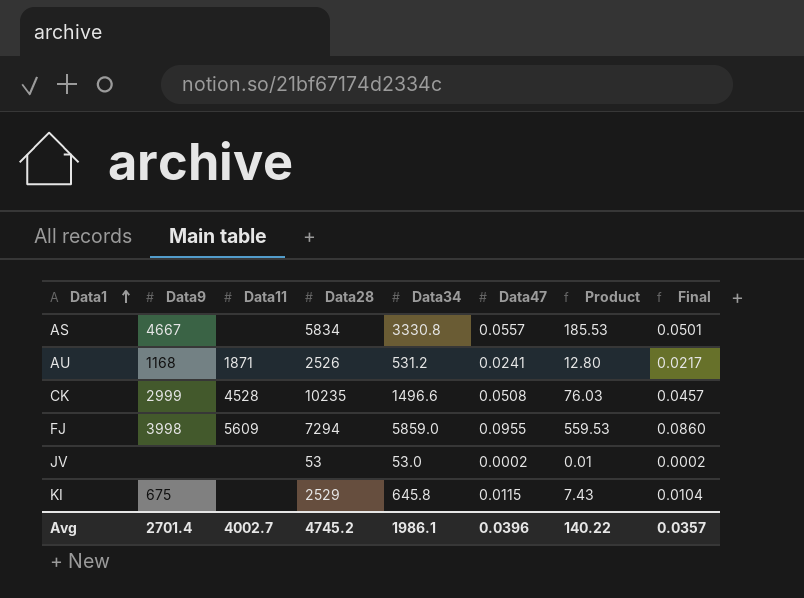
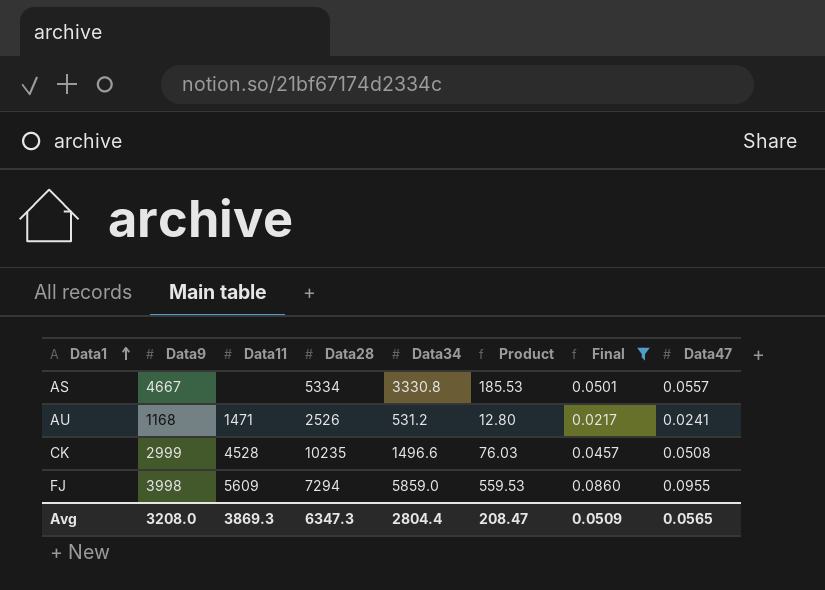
filter: none -> Final >= 0.0217
column Data47 | position: 6 -> 8
AS | Data28: 5834 -> 5334
AU | Data11: 1871 -> 1471
Avg | Data9: 2701.4 -> 3208.0
Avg | Data11: 4002.7 -> 3869.3
Avg | Data28: 4745.2 -> 6347.3
Avg | Data34: 1986.1 -> 2804.4
Avg | Product: 140.22 -> 208.47
Avg | Final: 0.0357 -> 0.0509
Avg | Data47: 0.0396 -> 0.0565

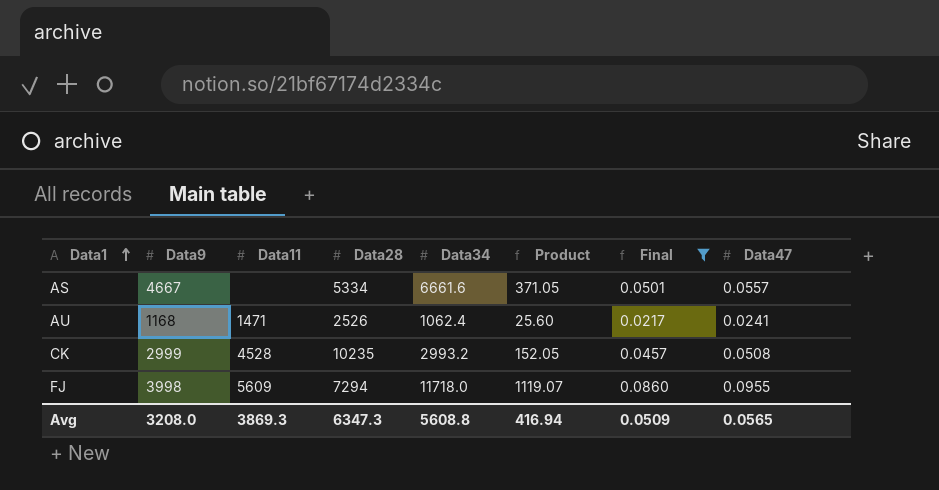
AS | Data34: 3330.8 -> 6661.6
AS | Product: 185.53 -> 371.05
AU | Data34: 531.2 -> 1062.4
AU | Product: 12.80 -> 25.60
CK | Data34: 1496.6 -> 2993.2
CK | Product: 76.03 -> 152.05
FJ | Data34: 5859.0 -> 11718.0
FJ | Product: 559.53 -> 1119.07
Avg | Data34: 2804.4 -> 5608.8
Avg | Product: 208.47 -> 416.94

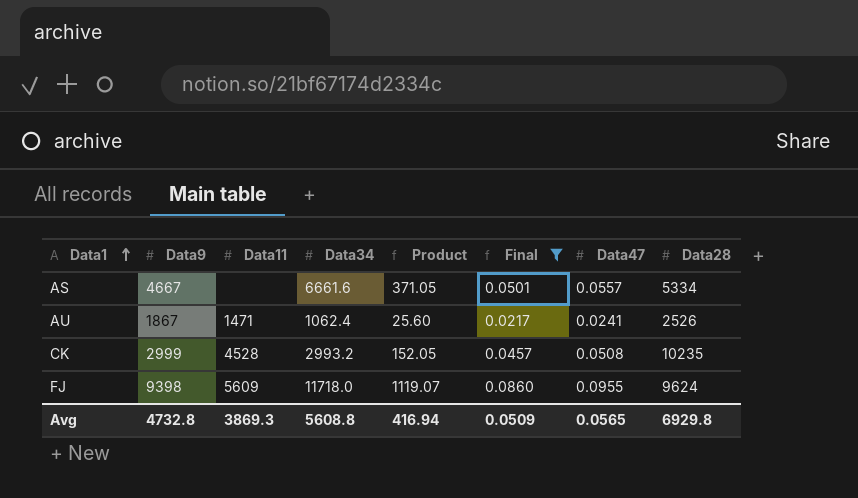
column Data28 | position: 4 -> 8
AU | Data9: 1168 -> 1867
FJ | Data9: 3998 -> 9398
FJ | Data28: 7294 -> 9624
Avg | Data9: 3208.0 -> 4732.8
Avg | Data28: 6347.3 -> 6929.8

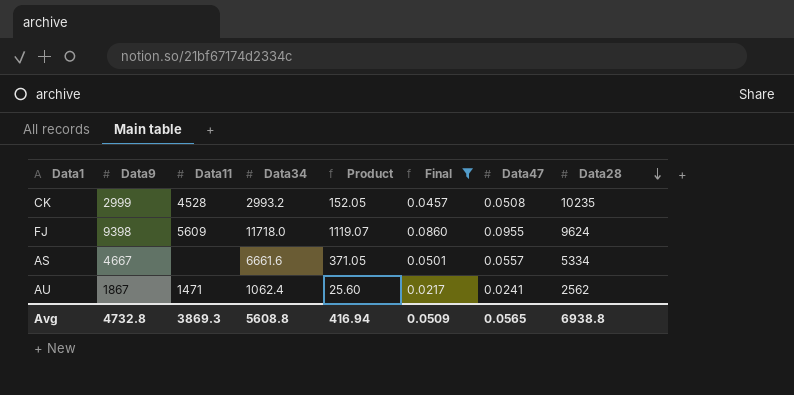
row order: Data1 ascending -> Data28 descending
AU | Data28: 2526 -> 2562
Avg | Data28: 6929.8 -> 6938.8

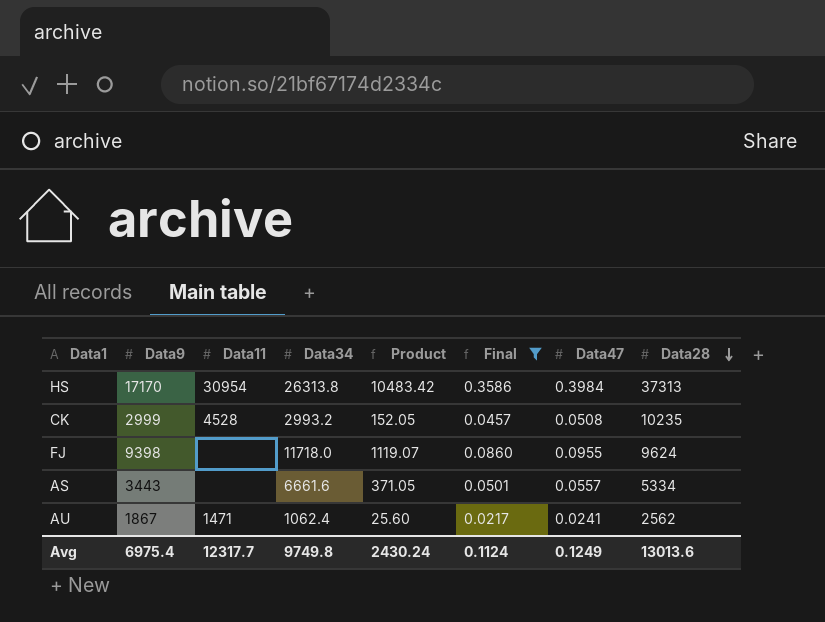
row HS: none -> 17170 | 30954 | 26313.8 | 10483.42 | 0.3586 | 0.3984 | 37313
FJ | Data11: 5609 -> none
AS | Data9: 4667 -> 3443
Avg | Data9: 4732.8 -> 6975.4
Avg | Data11: 3869.3 -> 12317.7
Avg | Data34: 5608.8 -> 9749.8
Avg | Product: 416.94 -> 2430.24
Avg | Final: 0.0509 -> 0.1124
Avg | Data47: 0.0565 -> 0.1249
Avg | Data28: 6938.8 -> 13013.6

